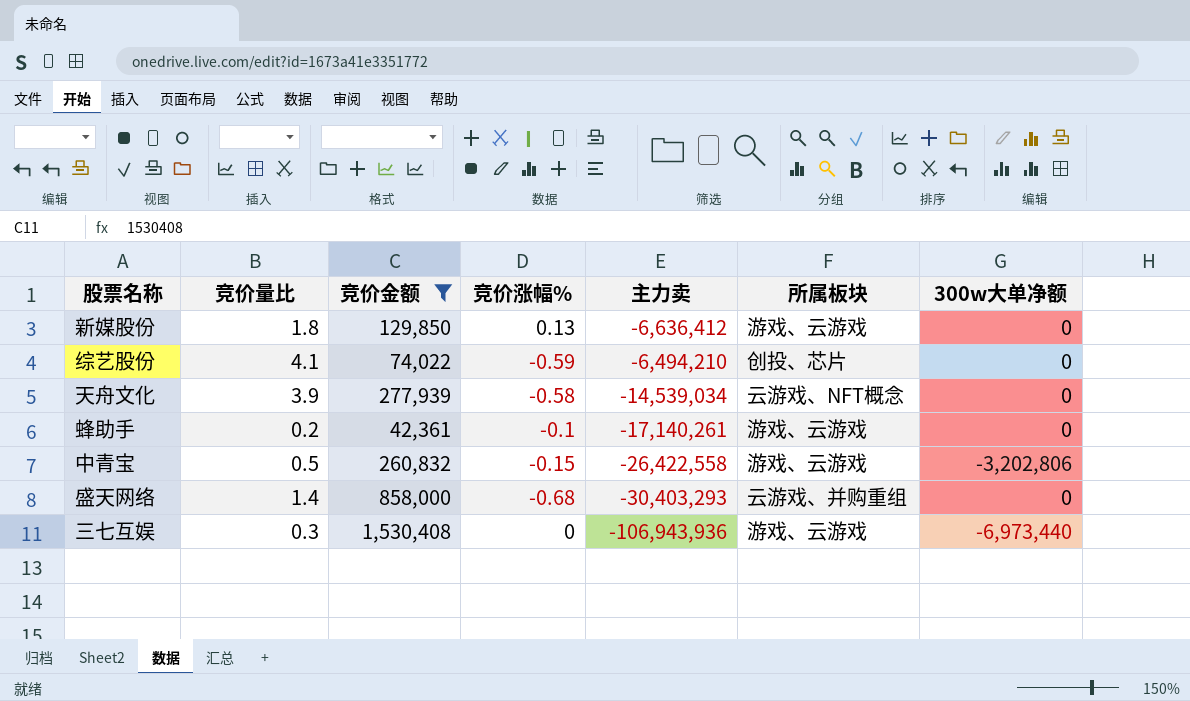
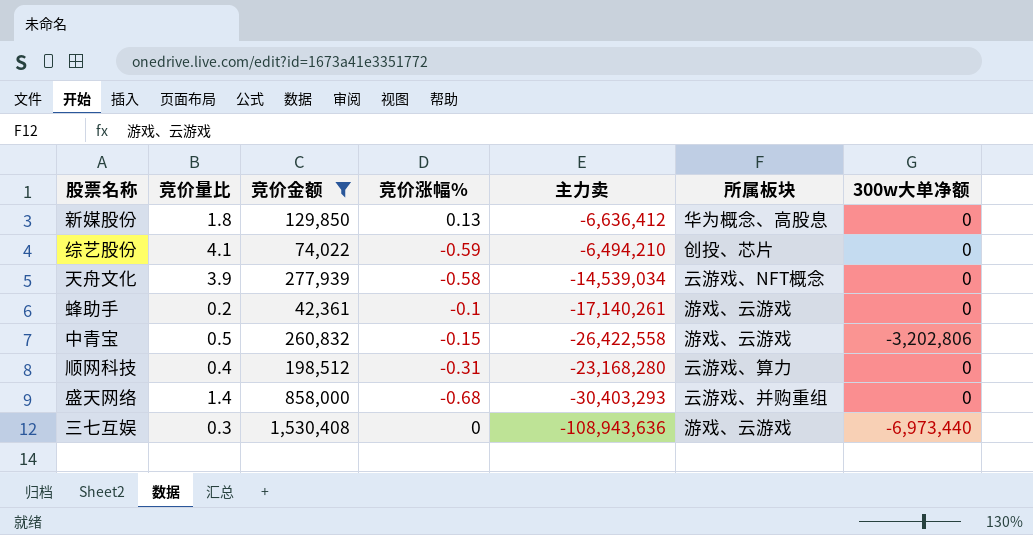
新媒股份 | 所属板块: 游戏、云游戏 -> 华为概念、高股息
row 顺网科技: none -> 0.4 | 198,512 | -0.31 | -23,168,280 | 云游戏、算力 | 0
三七互娱 | 主力卖: -106,943,936 -> -108,943,636

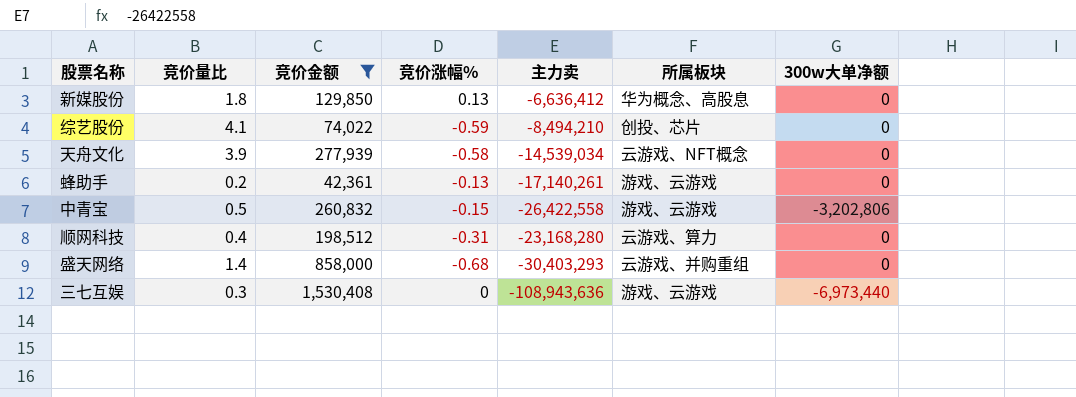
综艺股份 | 主力卖: -6,494,210 -> -8,494,210
蜂助手 | 竞价涨幅%: -0.1 -> -0.13

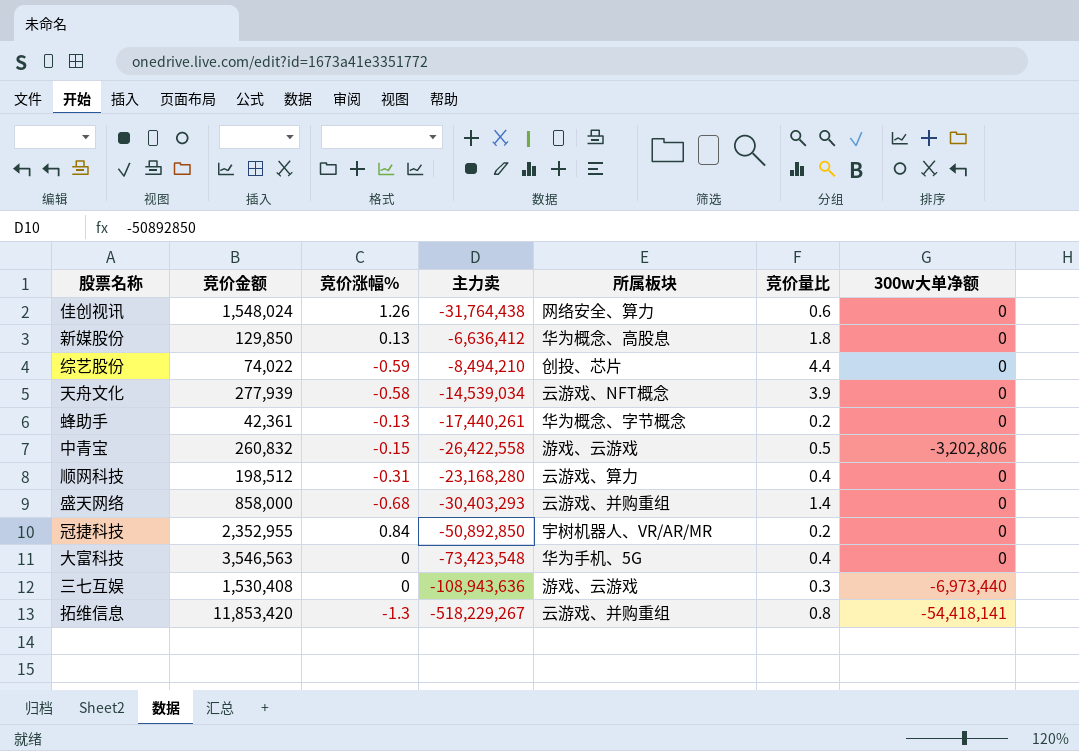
filter: 竞价金额 <= 1,530,408 -> none
column 竞价量比 | position: 2 -> 6
综艺股份 | 竞价量比: 4.1 -> 4.4
蜂助手 | 主力卖: -17,140,261 -> -17,440,261
蜂助手 | 所属板块: 游戏、云游戏 -> 华为概念、字节概念

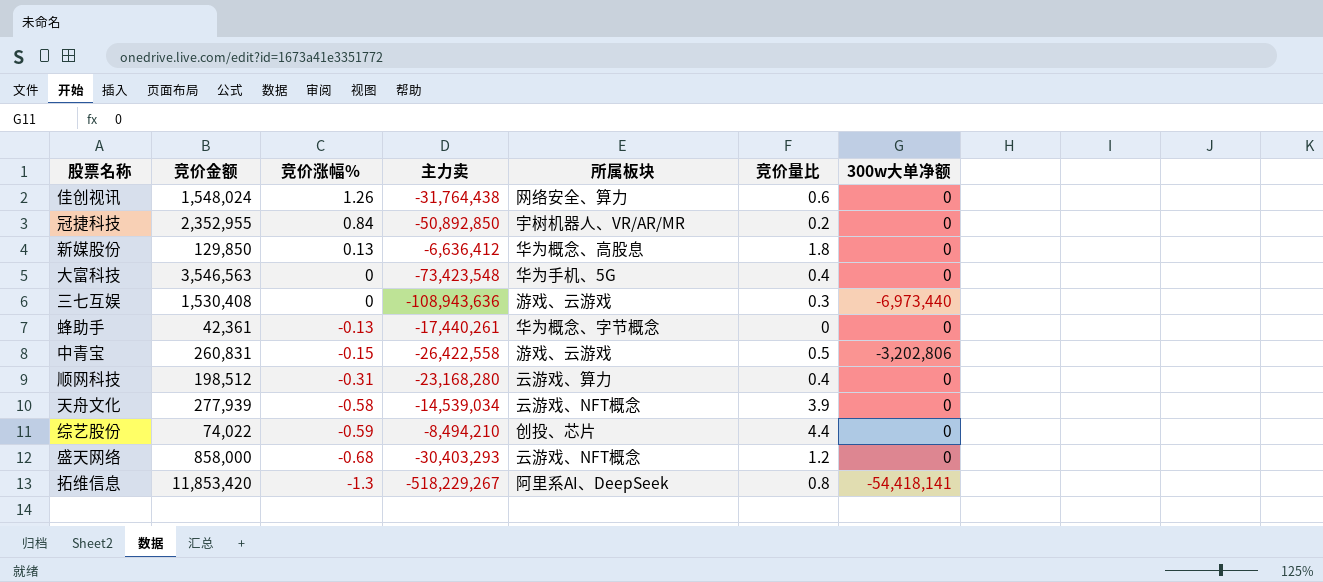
row order: none -> 竞价涨幅% descending
蜂助手 | 竞价量比: 0.2 -> 0
中青宝 | 竞价金额: 260,832 -> 260,831
盛天网络 | 所属板块: 云游戏、并购重组 -> 云游戏、NFT概念
盛天网络 | 竞价量比: 1.4 -> 1.2
拓维信息 | 所属板块: 云游戏、并购重组 -> 阿里系AI、DeepSeek

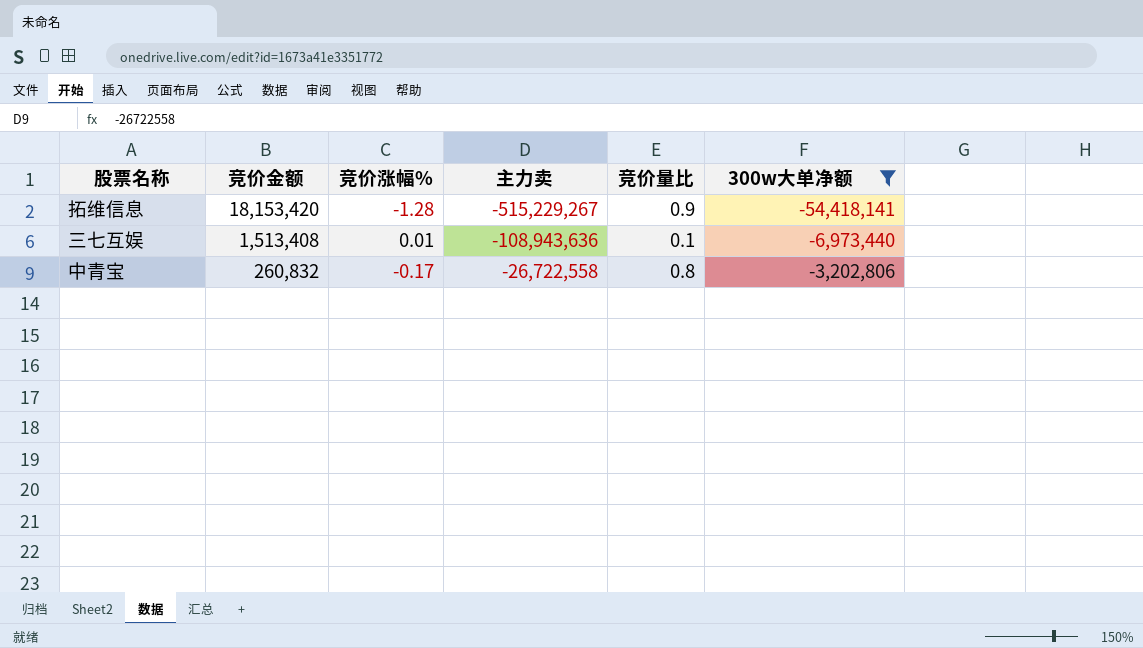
filter: none -> 300w大单净额 != 0
row order: 竞价涨幅% descending -> 竞价金额 descending
column 所属板块 | position: 5 -> none
拓维信息 | 竞价金额: 11,853,420 -> 18,153,420
拓维信息 | 竞价涨幅%: -1.3 -> -1.28
拓维信息 | 主力卖: -518,229,267 -> -515,229,267
拓维信息 | 竞价量比: 0.8 -> 0.9
三七互娱 | 竞价金额: 1,530,408 -> 1,513,408
三七互娱 | 竞价涨幅%: 0 -> 0.01
三七互娱 | 竞价量比: 0.3 -> 0.1
中青宝 | 竞价金额: 260,831 -> 260,832
中青宝 | 竞价涨幅%: -0.15 -> -0.17
中青宝 | 主力卖: -26,422,558 -> -26,722,558
中青宝 | 竞价量比: 0.5 -> 0.8

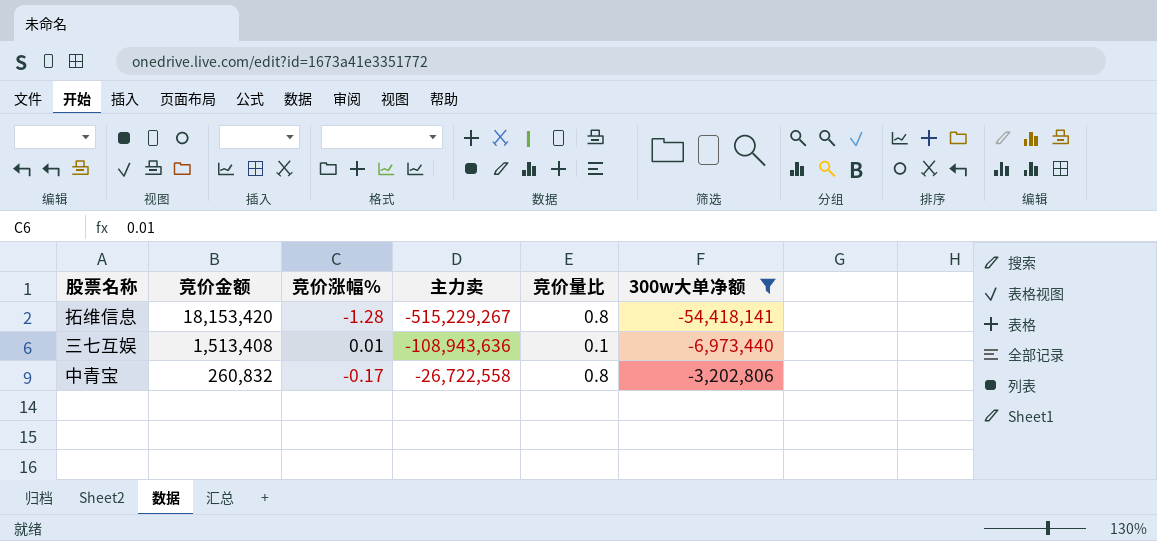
拓维信息 | 竞价量比: 0.9 -> 0.8

